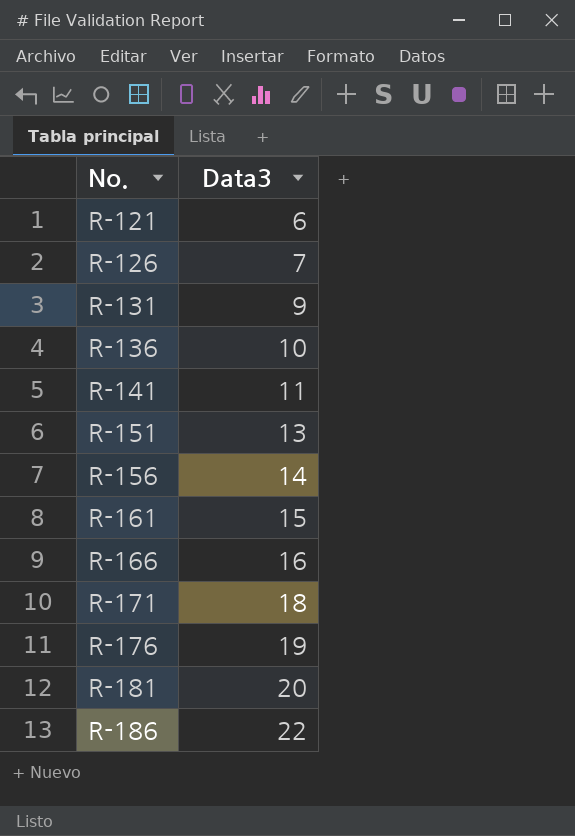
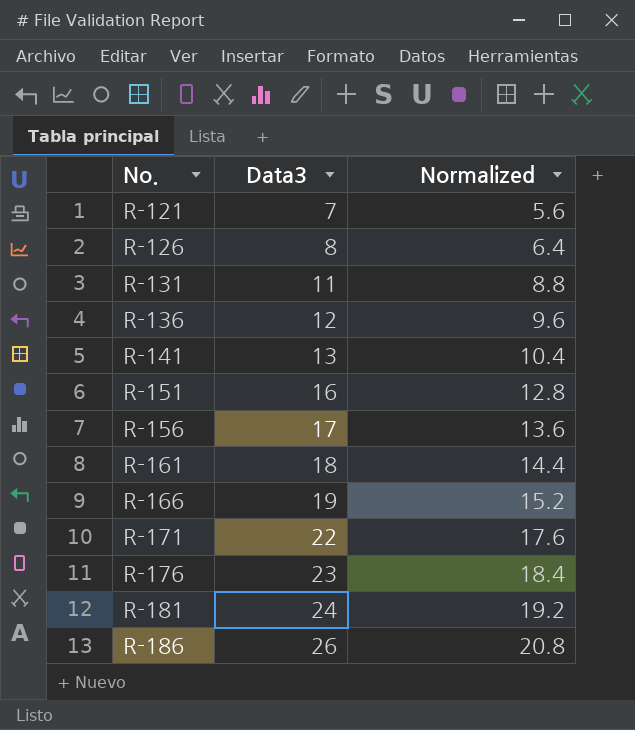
column Normalized | formula: none -> [Data3] * 0.8
R-121 | Data3: 6 -> 7
R-126 | Data3: 7 -> 8
R-131 | Data3: 9 -> 11
R-136 | Data3: 10 -> 12
R-141 | Data3: 11 -> 13
R-151 | Data3: 13 -> 16
R-156 | Data3: 14 -> 17
R-161 | Data3: 15 -> 18
R-166 | Data3: 16 -> 19
R-171 | Data3: 18 -> 22
R-176 | Data3: 19 -> 23
R-181 | Data3: 20 -> 24
R-186 | Data3: 22 -> 26

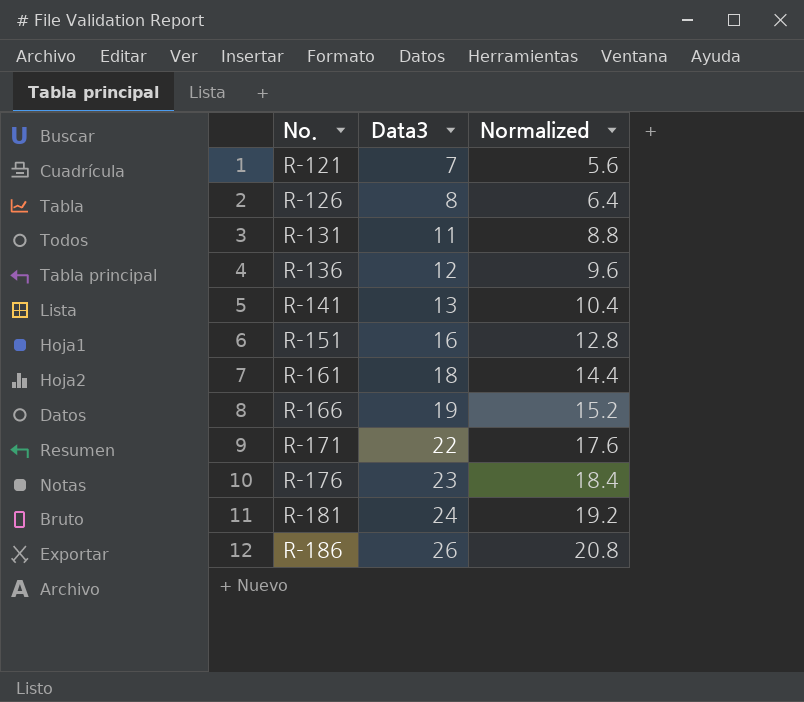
row R-156: 17 | 13.6 -> none

